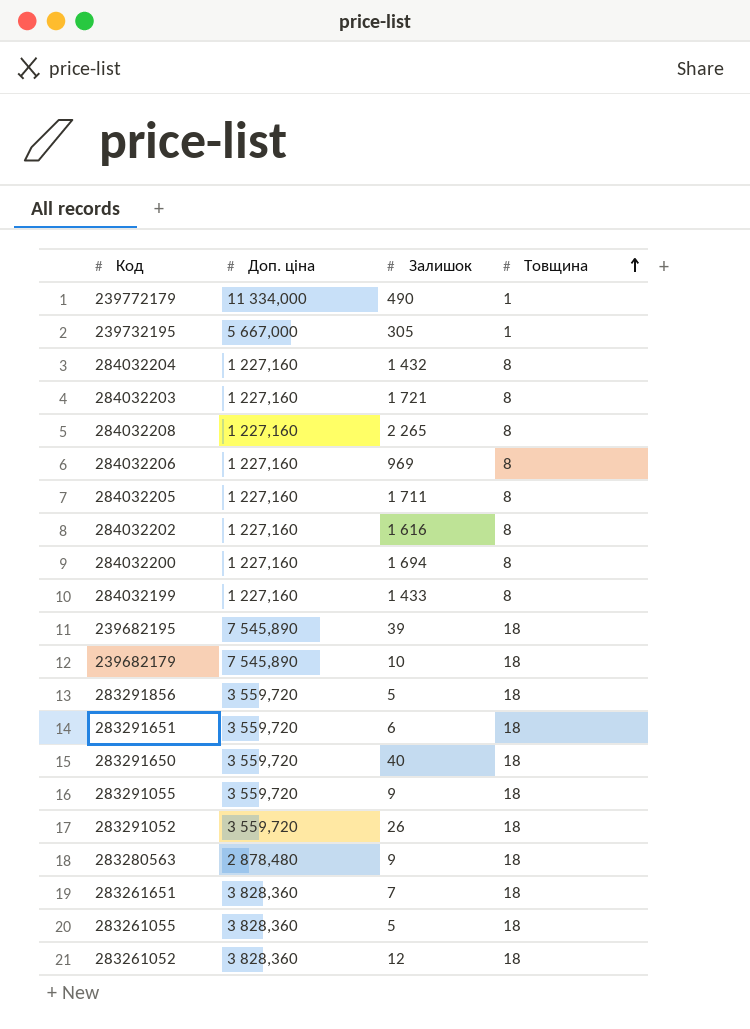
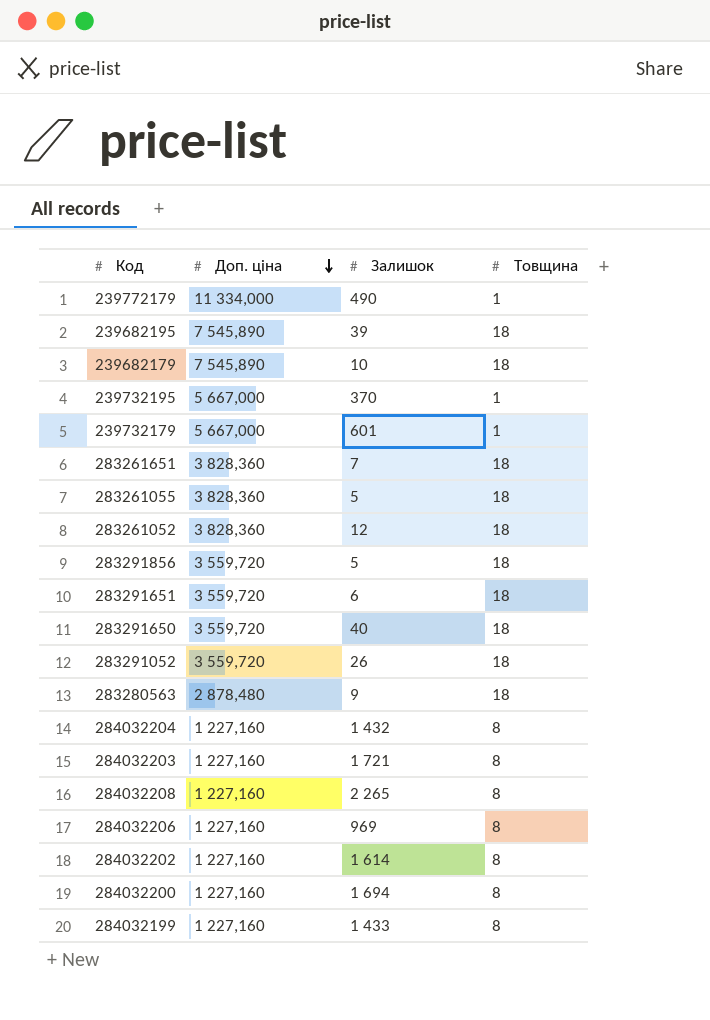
row order: Товщина ascending -> Доп. ціна descending
row 284032205: 1 227,160 | 1 711 | 8 -> none
row 283291055: 3 559,720 | 9 | 18 -> none
239732195 | Залишок: 305 -> 370
row 239732179: none -> 5 667,000 | 601 | 1
284032202 | Залишок: 1 616 -> 1 614

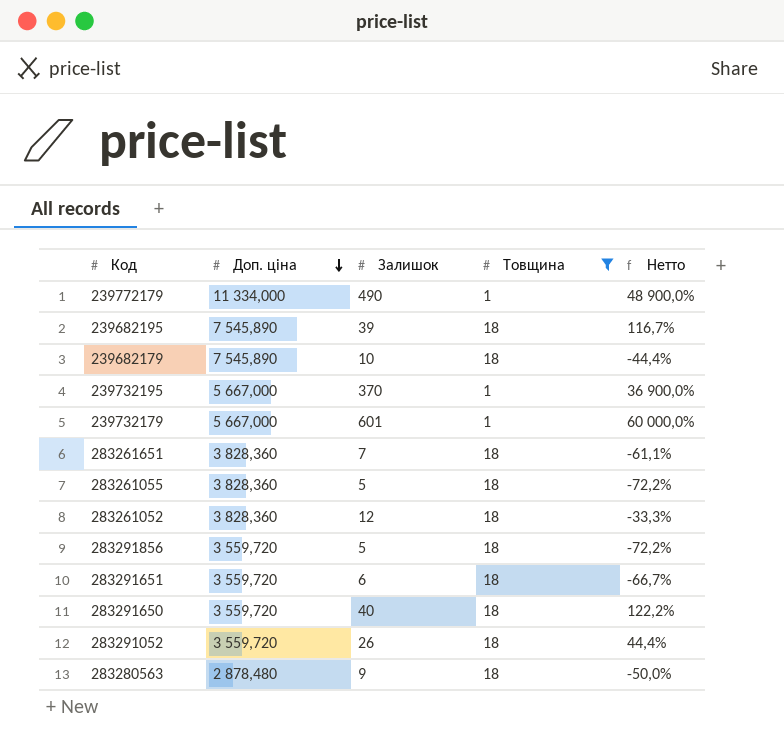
filter: none -> Товщина != 8
column Нетто | formula: none -> ([Залишок] - [Товщина]) / [Товщина]

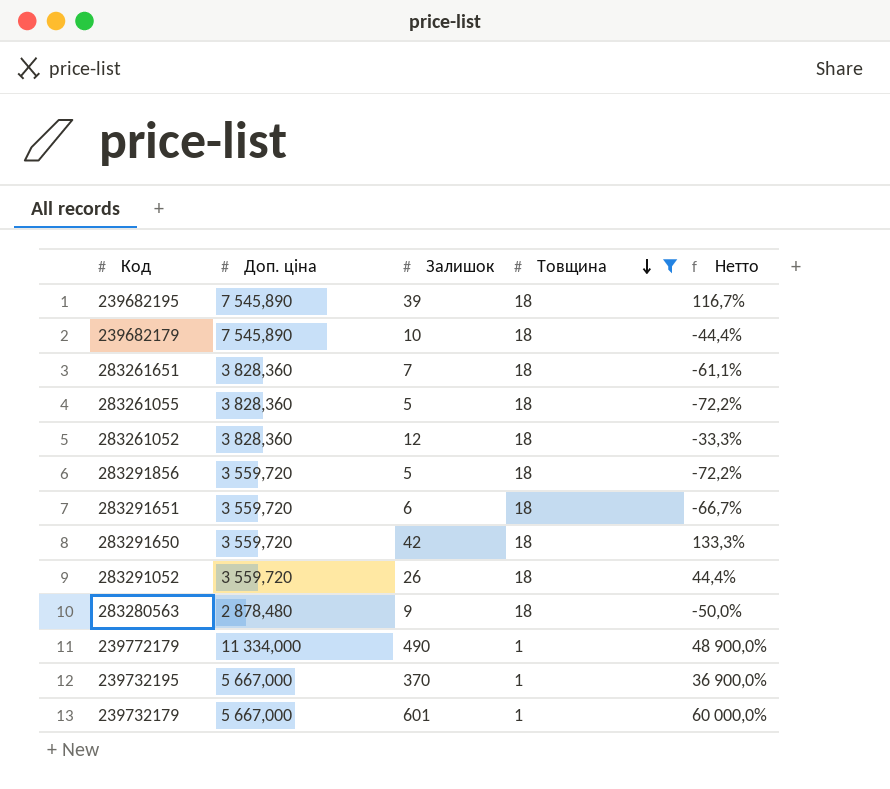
row order: Доп. ціна descending -> Товщина descending
283291650 | Залишок: 40 -> 42
283291650 | Нетто: 122,2% -> 133,3%

